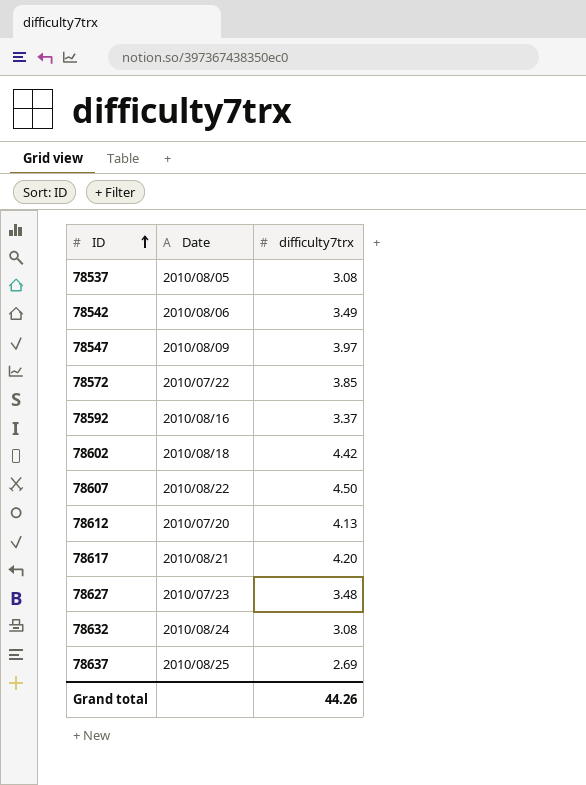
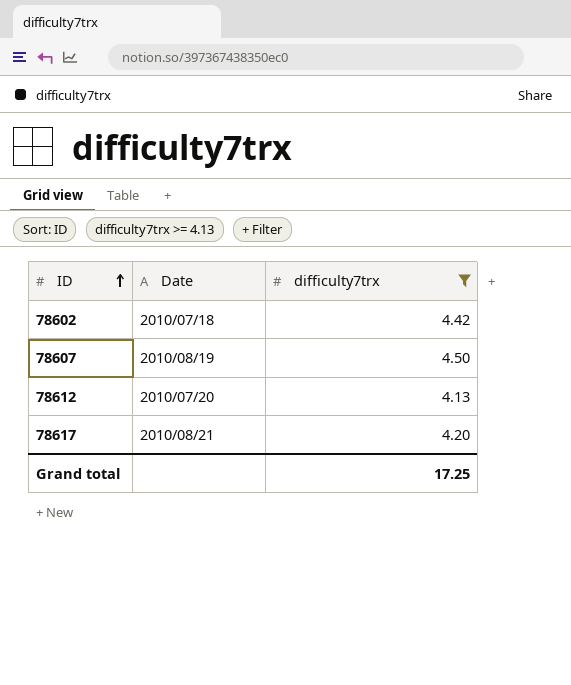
filter: none -> difficulty7trx >= 4.13
78602 | Date: 2010/08/18 -> 2010/07/18
78607 | Date: 2010/08/22 -> 2010/08/19
Grand total | difficulty7trx: 44.26 -> 17.25

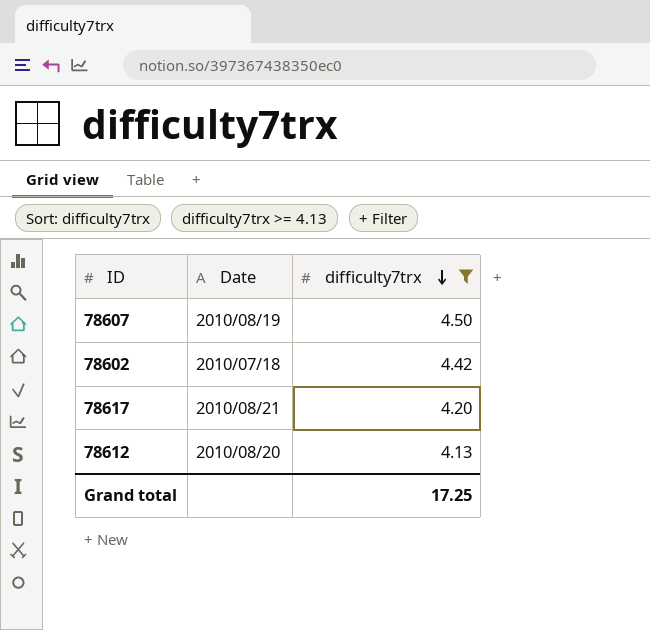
row order: ID ascending -> difficulty7trx descending
78612 | Date: 2010/07/20 -> 2010/08/20

